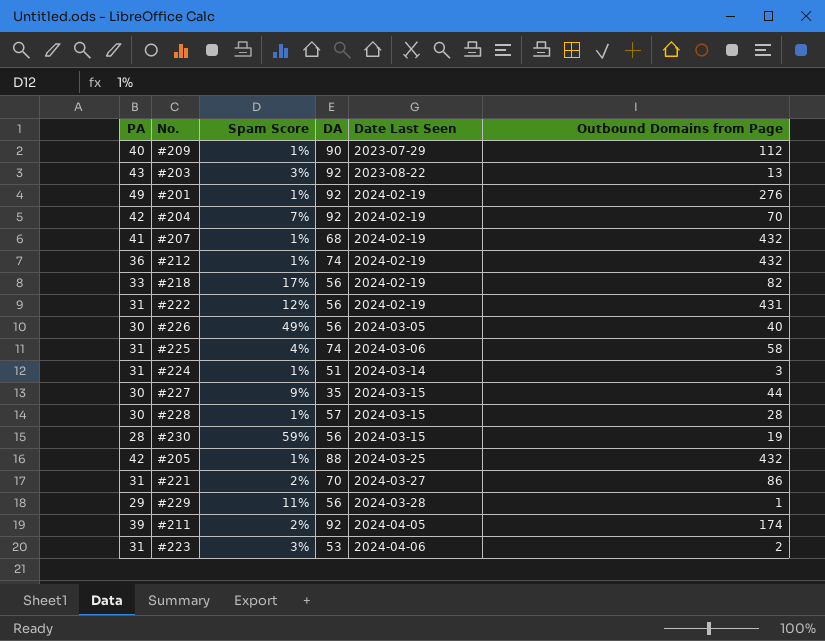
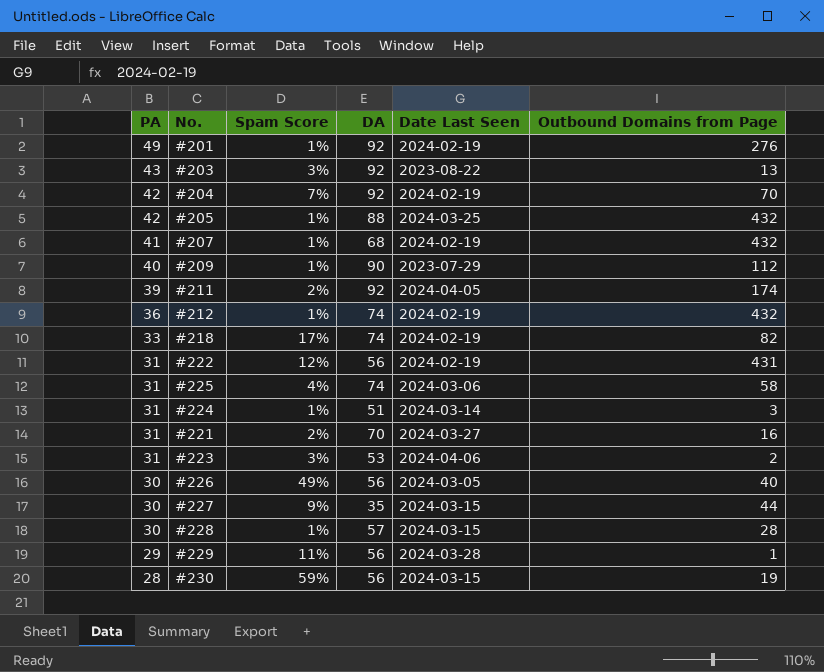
row order: Date Last Seen ascending -> PA descending
#218 | DA: 56 -> 74
#221 | Outbound Domains from Page: 86 -> 16

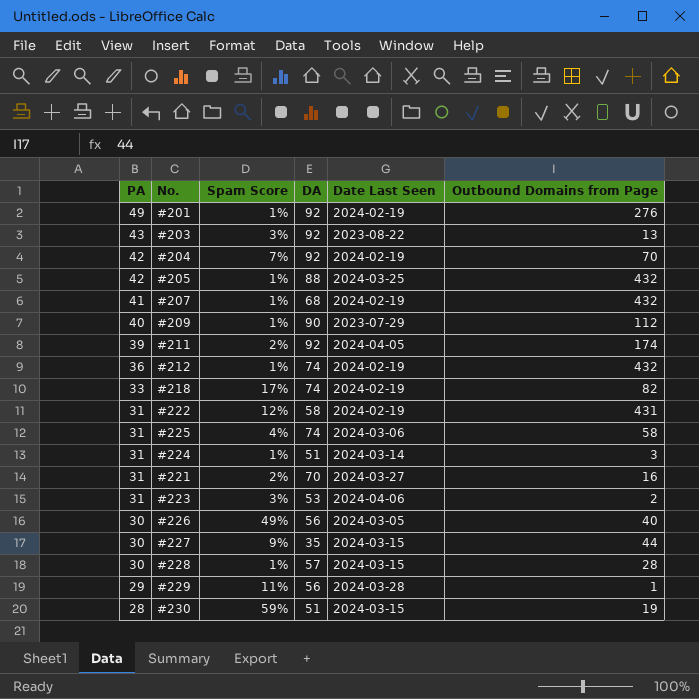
#222 | DA: 56 -> 58
#230 | DA: 56 -> 51

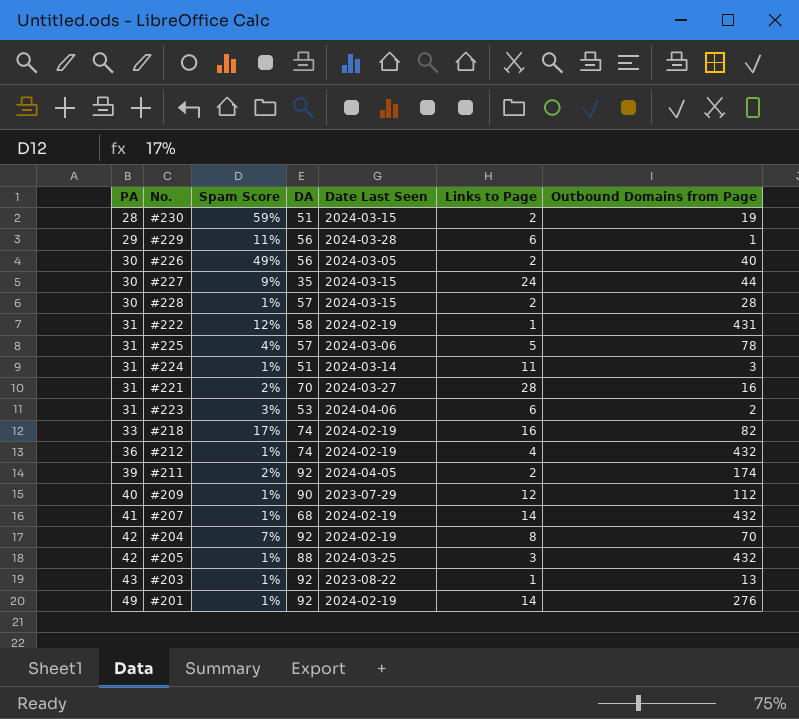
row order: PA descending -> PA ascending
column Links to Page | position: none -> 6
#225 | DA: 74 -> 57
#225 | Outbound Domains from Page: 58 -> 78
#203 | Spam Score: 3% -> 1%

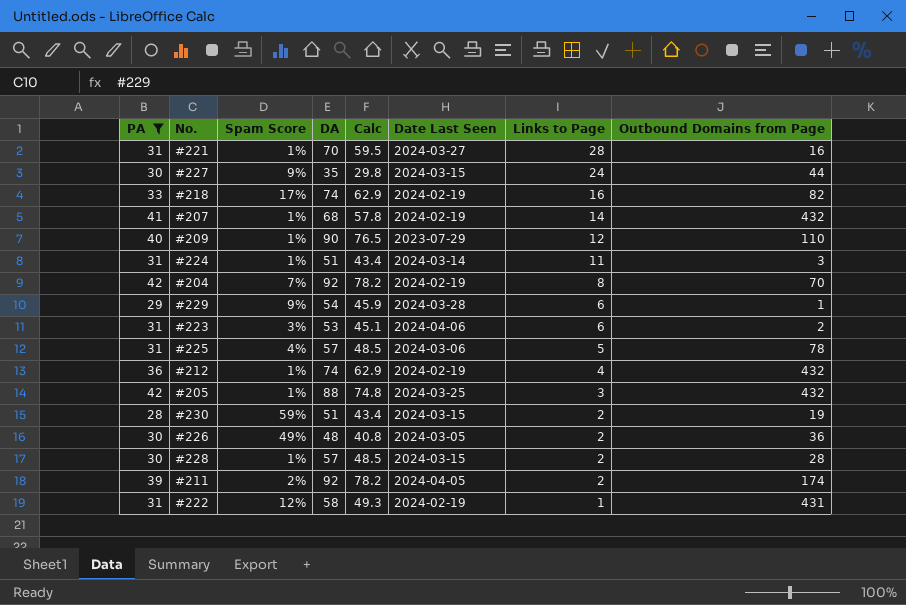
filter: none -> PA <= 42
row order: PA ascending -> Links to Page descending
column Calc | formula: none -> [DA] * 0.85
#221 | Spam Score: 2% -> 1%
#209 | Outbound Domains from Page: 112 -> 110
#229 | Spam Score: 11% -> 9%
#229 | DA: 56 -> 54
#226 | DA: 56 -> 48
#226 | Outbound Domains from Page: 40 -> 36

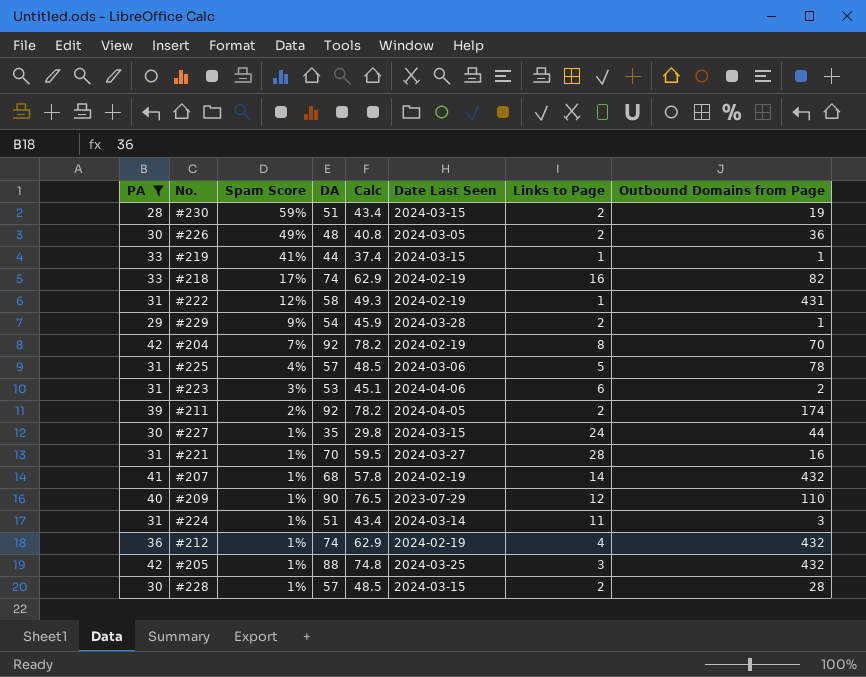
row order: Links to Page descending -> Spam Score descending
row #219: none -> 33 | 41% | 44 | 37.4 | 2024-03-15 | 1 | 1
#229 | Links to Page: 6 -> 2
#227 | Spam Score: 9% -> 1%

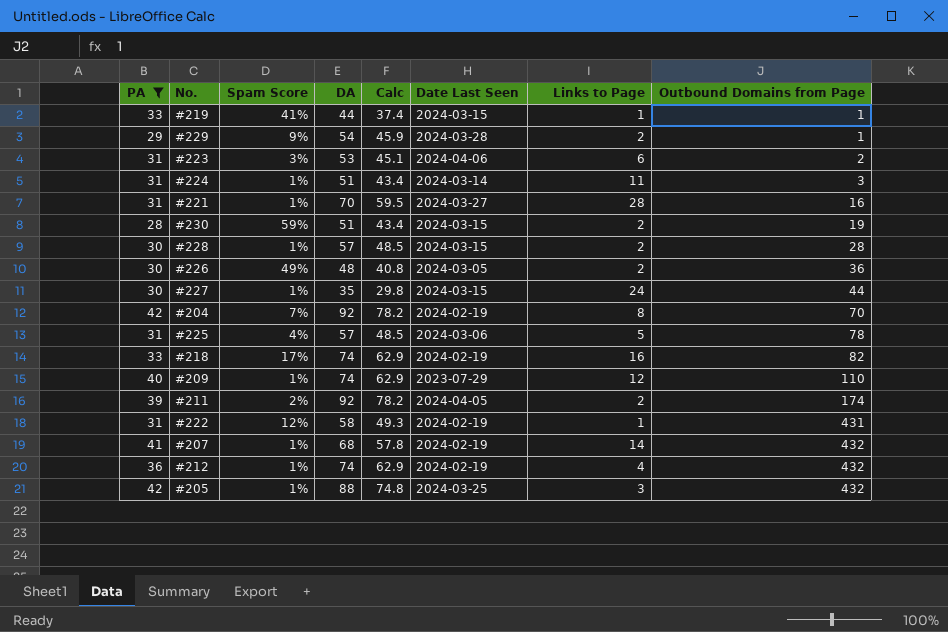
row order: Spam Score descending -> Outbound Domains from Page ascending
#209 | DA: 90 -> 74
#209 | Calc: 76.5 -> 62.9

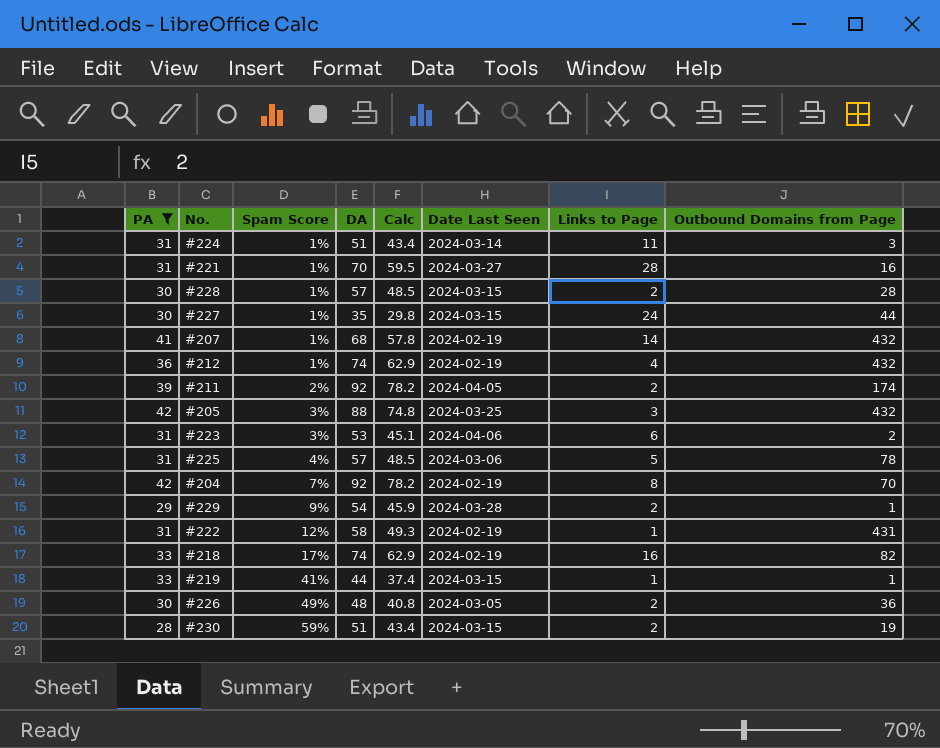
row order: Outbound Domains from Page ascending -> Spam Score ascending
row #209: 40 | 1% | 74 | 62.9 | 2023-07-29 | 12 | 110 -> none
#205 | Spam Score: 1% -> 3%

